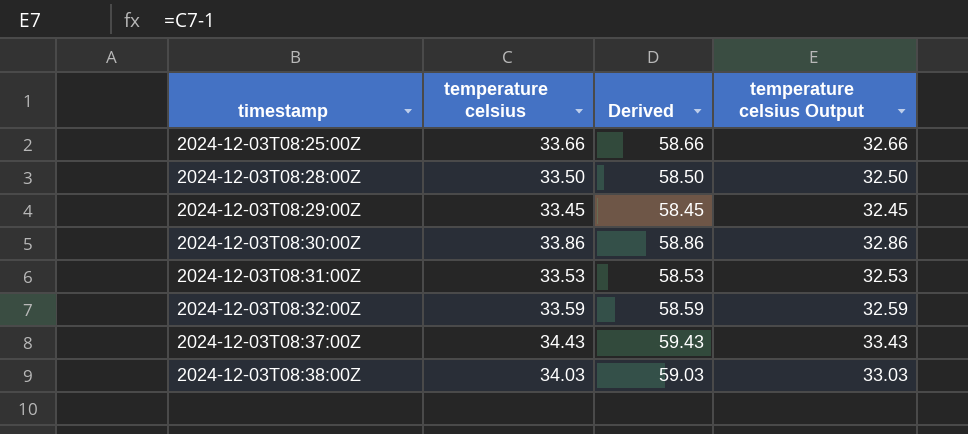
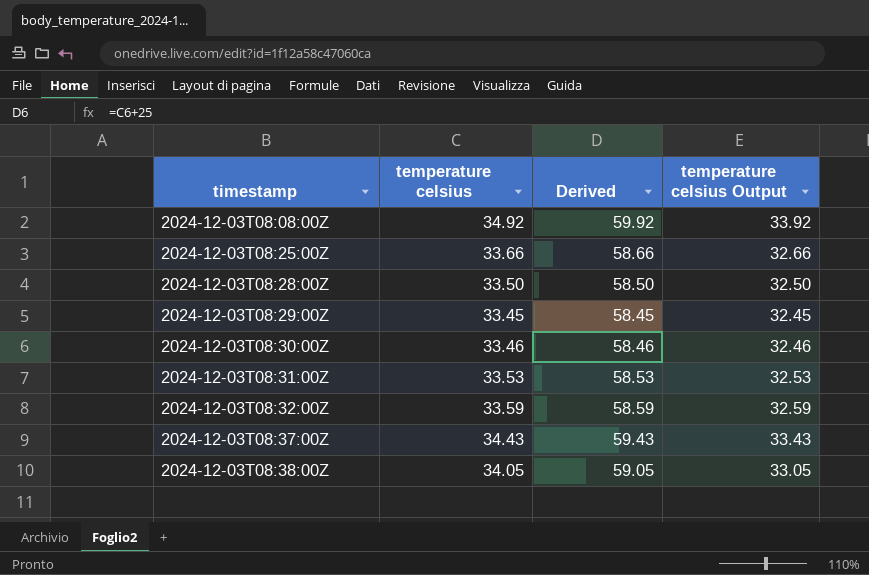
row 2024-12-03T08:08:00Z: none -> 34.92 | 59.92 | 33.92
2024-12-03T08:30:00Z | temperature celsius: 33.86 -> 33.46
2024-12-03T08:30:00Z | Derived: 58.86 -> 58.46
2024-12-03T08:30:00Z | temperature celsius Output: 32.86 -> 32.46
2024-12-03T08:38:00Z | temperature celsius: 34.03 -> 34.05
2024-12-03T08:38:00Z | Derived: 59.03 -> 59.05
2024-12-03T08:38:00Z | temperature celsius Output: 33.03 -> 33.05

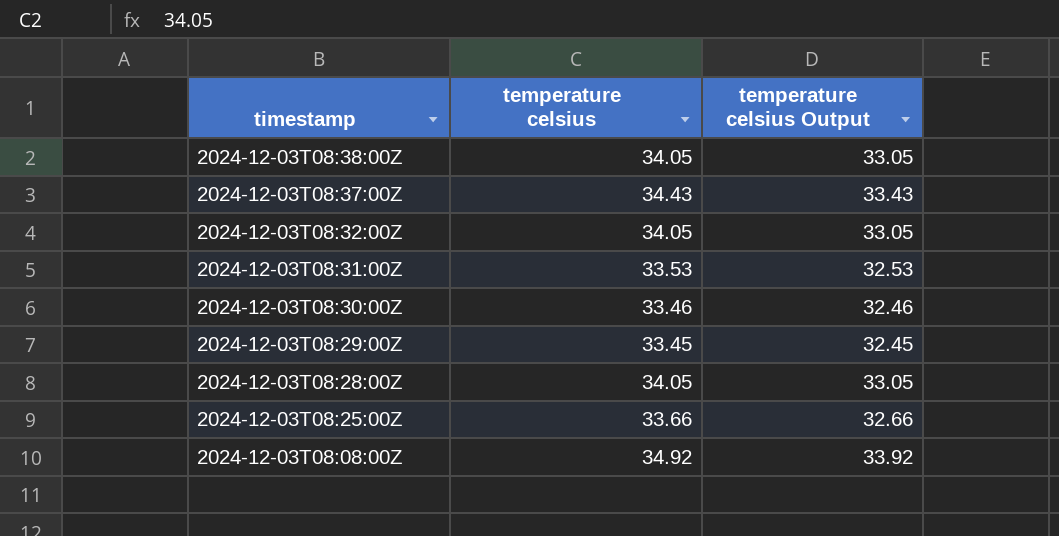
row order: timestamp ascending -> timestamp descending
column Derived | formula: [temperature celsius] + 25 -> none
2024-12-03T08:32:00Z | temperature celsius: 33.59 -> 34.05
2024-12-03T08:32:00Z | temperature celsius Output: 32.59 -> 33.05
2024-12-03T08:28:00Z | temperature celsius: 33.50 -> 34.05
2024-12-03T08:28:00Z | temperature celsius Output: 32.50 -> 33.05

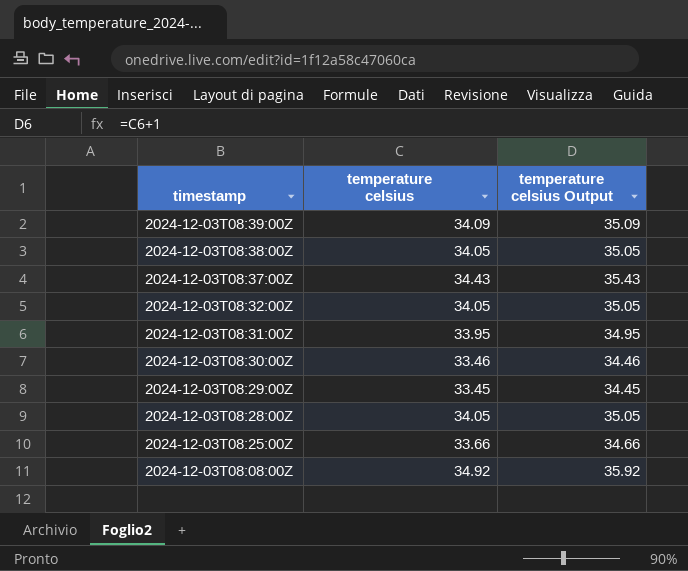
column temperature celsius Output | formula: [temperature celsius] - 1 -> [temperature celsius] + 1
row 2024-12-03T08:39:00Z: none -> 34.09 | 35.09
2024-12-03T08:31:00Z | temperature celsius: 33.53 -> 33.95

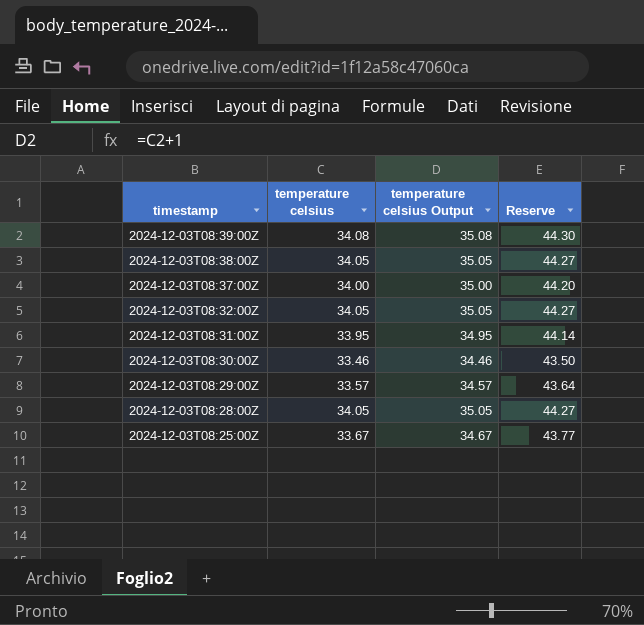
column Reserve | formula: none -> [temperature celsius] * 1.3
row 2024-12-03T08:08:00Z: 34.92 | 35.92 -> none
2024-12-03T08:39:00Z | temperature celsius: 34.09 -> 34.08
2024-12-03T08:39:00Z | temperature celsius Output: 35.09 -> 35.08
2024-12-03T08:37:00Z | temperature celsius: 34.43 -> 34.00
2024-12-03T08:37:00Z | temperature celsius Output: 35.43 -> 35.00
2024-12-03T08:29:00Z | temperature celsius: 33.45 -> 33.57
2024-12-03T08:29:00Z | temperature celsius Output: 34.45 -> 34.57
2024-12-03T08:25:00Z | temperature celsius: 33.66 -> 33.67
2024-12-03T08:25:00Z | temperature celsius Output: 34.66 -> 34.67

